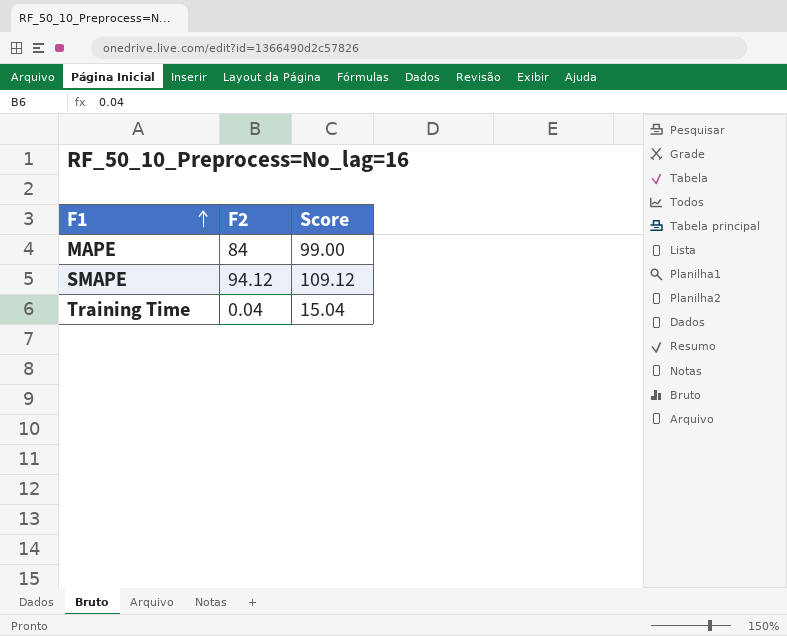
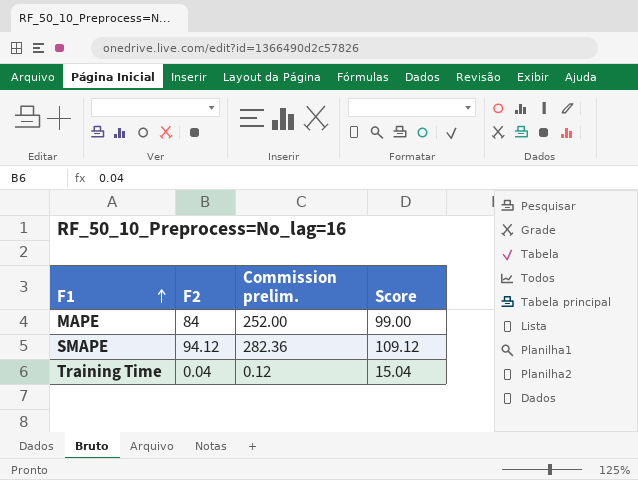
column Commission prelim. | formula: none -> [F2] * 3

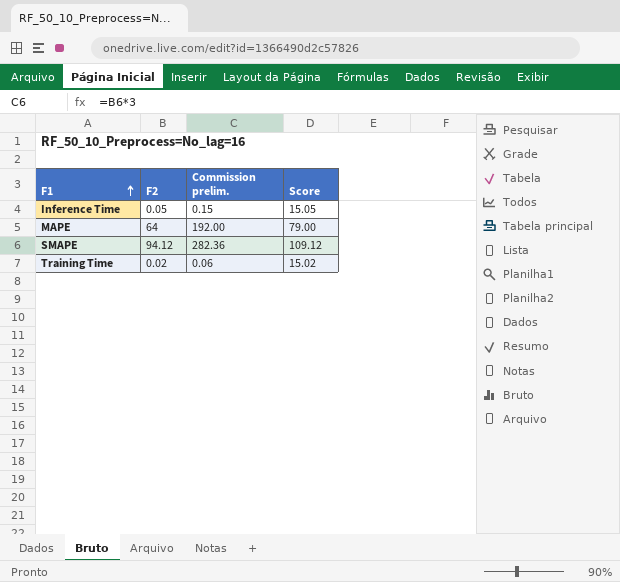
row Inference Time: none -> 0.05 | 0.15 | 15.05
MAPE | F2: 84 -> 64
MAPE | Commission prelim.: 252.00 -> 192.00
MAPE | Score: 99.00 -> 79.00
Training Time | F2: 0.04 -> 0.02
Training Time | Commission prelim.: 0.12 -> 0.06
Training Time | Score: 15.04 -> 15.02

